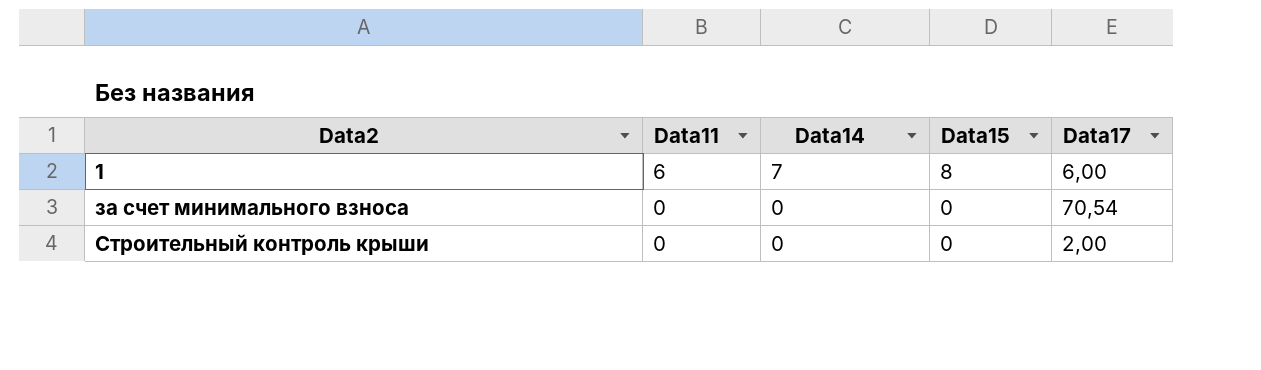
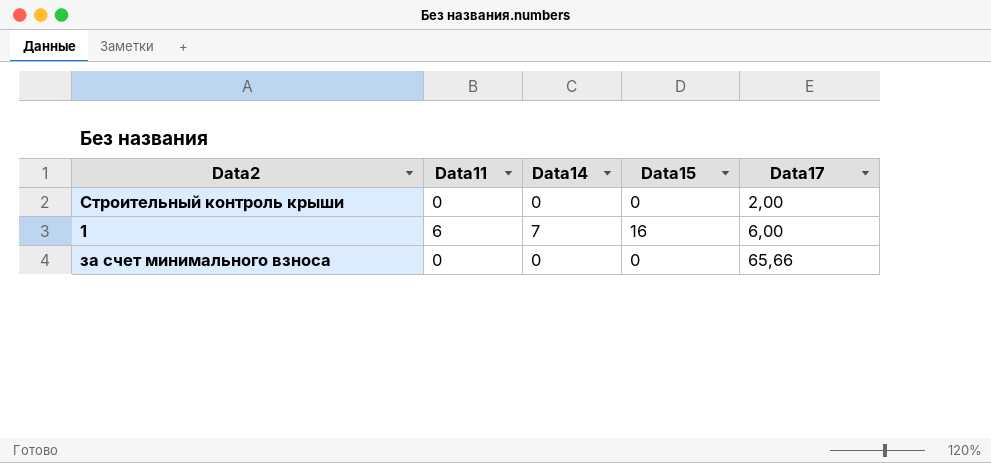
row order: Data2 ascending -> Data17 ascending
1 | Data15: 8 -> 16
за счет минимального взноса | Data17: 70,54 -> 65,66

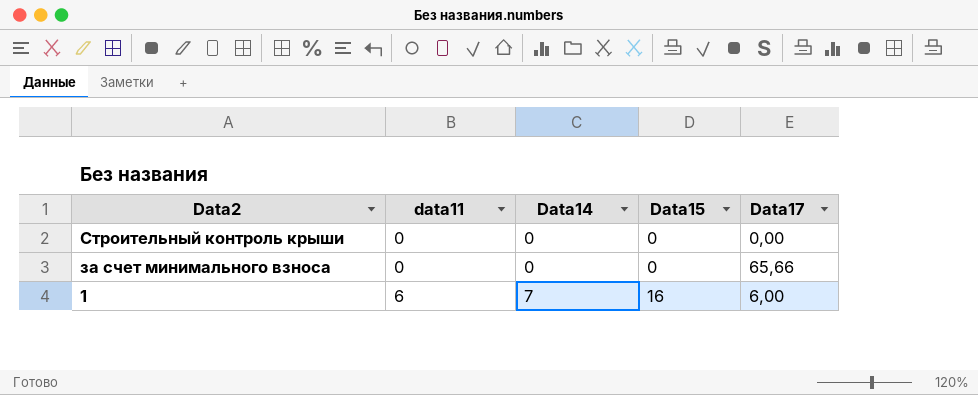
row order: Data17 ascending -> Data2 descending
column name: Data11 -> data11
Строительный контроль крыши | Data17: 2,00 -> 0,00

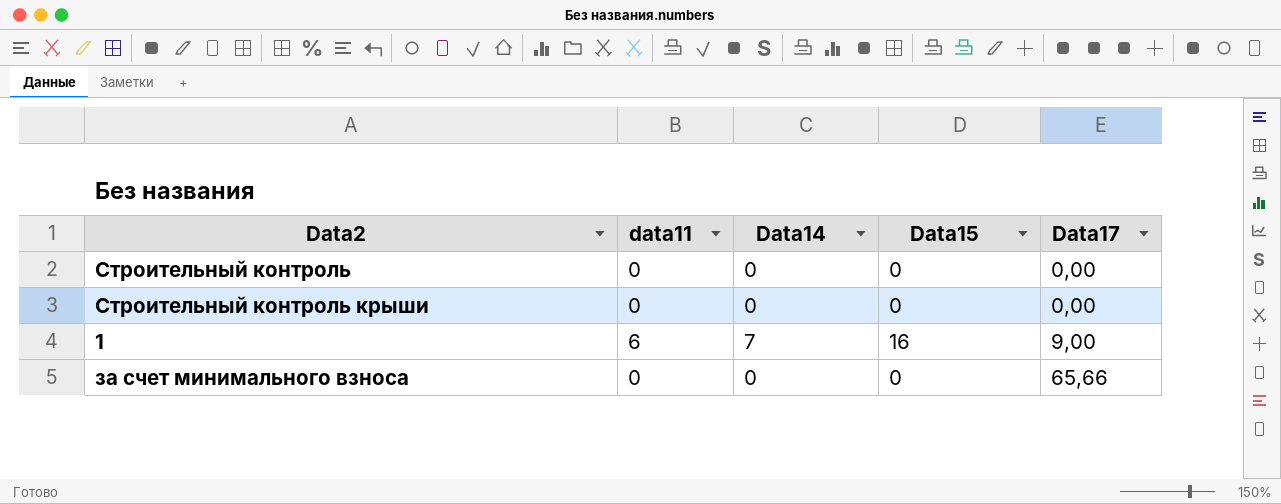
row order: Data2 descending -> Data17 ascending
row Строительный контроль: none -> 0 | 0 | 0 | 0,00
1 | Data17: 6,00 -> 9,00

